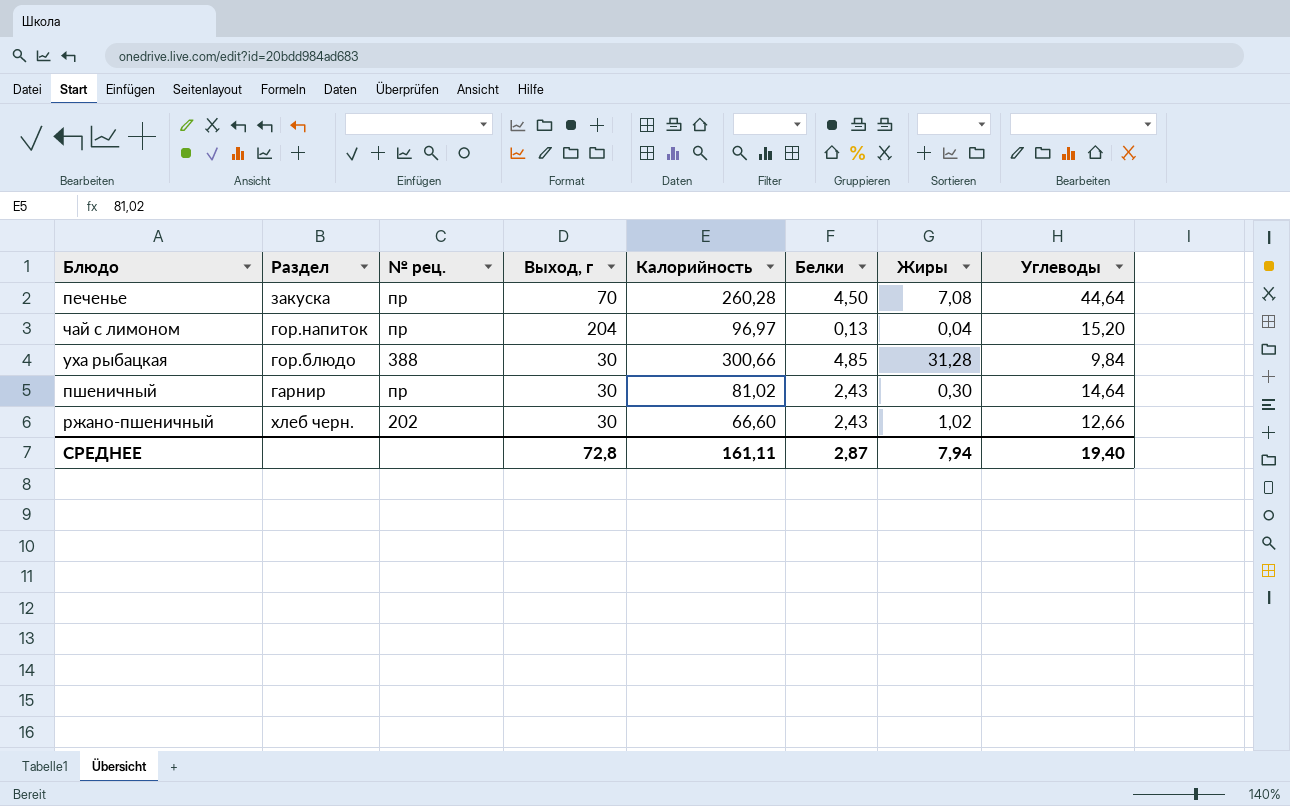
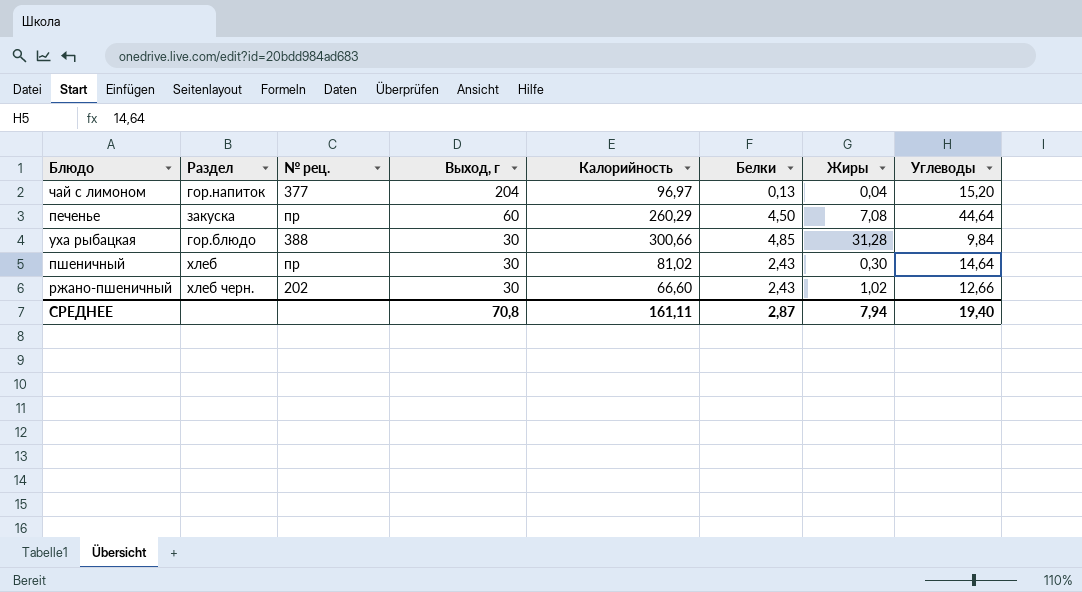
row order: none -> Выход, г descending
чай с лимоном | № рец.: пр -> 377
печенье | Выход, г: 70 -> 60
печенье | Калорийность: 260,28 -> 260,29
пшеничный | Раздел: гарнир -> хлеб
СРЕДНЕЕ | Выход, г: 72,8 -> 70,8

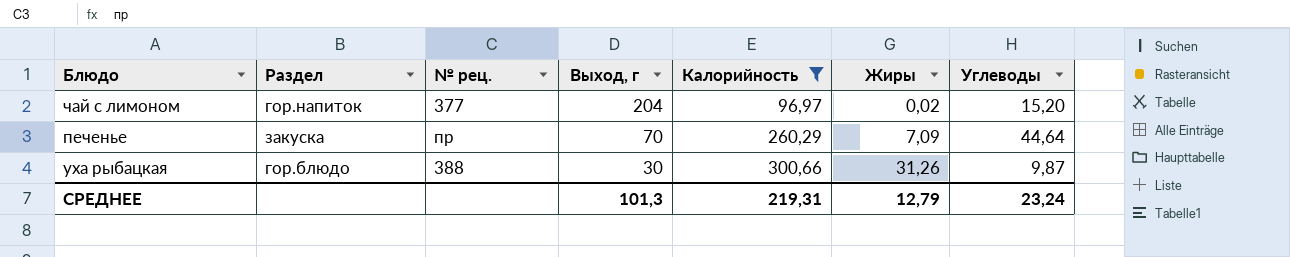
filter: none -> Калорийность >= 96,97
column Белки | position: 6 -> none
чай с лимоном | Жиры: 0,04 -> 0,02
печенье | Выход, г: 60 -> 70
печенье | Жиры: 7,08 -> 7,09
уха рыбацкая | Жиры: 31,28 -> 31,26
уха рыбацкая | Углеводы: 9,84 -> 9,87
СРЕДНЕЕ | Выход, г: 70,8 -> 101,3
СРЕДНЕЕ | Калорийность: 161,11 -> 219,31
СРЕДНЕЕ | Жиры: 7,94 -> 12,79
СРЕДНЕЕ | Углеводы: 19,40 -> 23,24

